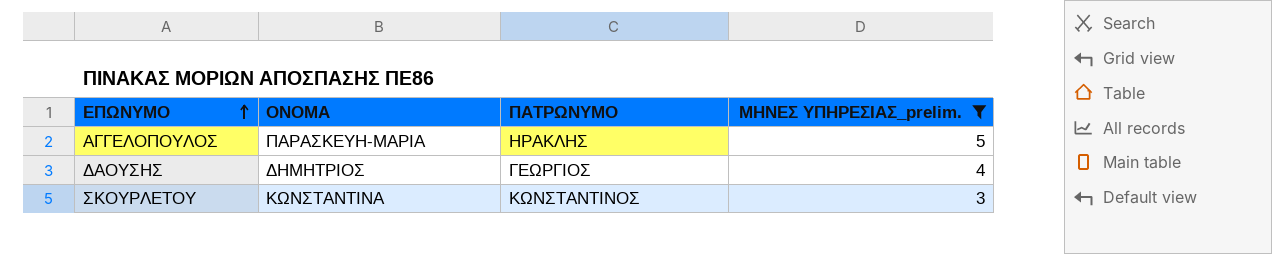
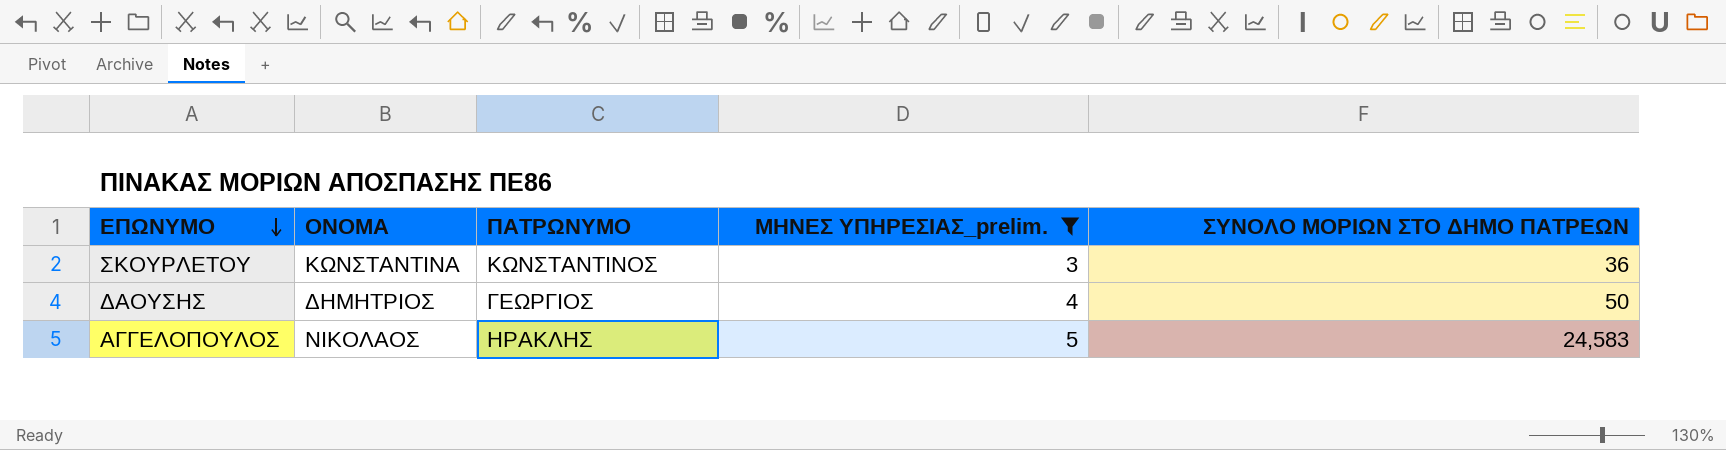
row order: ΕΠΩΝΥΜΟ ascending -> ΕΠΩΝΥΜΟ descending
column ΣΥΝΟΛΟ ΜΟΡΙΩΝ ΣΤΟ ΔΗΜΟ ΠΑΤΡΕΩΝ | position: none -> 5
ΑΓΓΕΛΟΠΟΥΛΟΣ | ΟΝΟΜΑ: ΠΑΡΑΣΚΕΥΗ-ΜΑΡΙΑ -> ΝΙΚΟΛΑΟΣ

